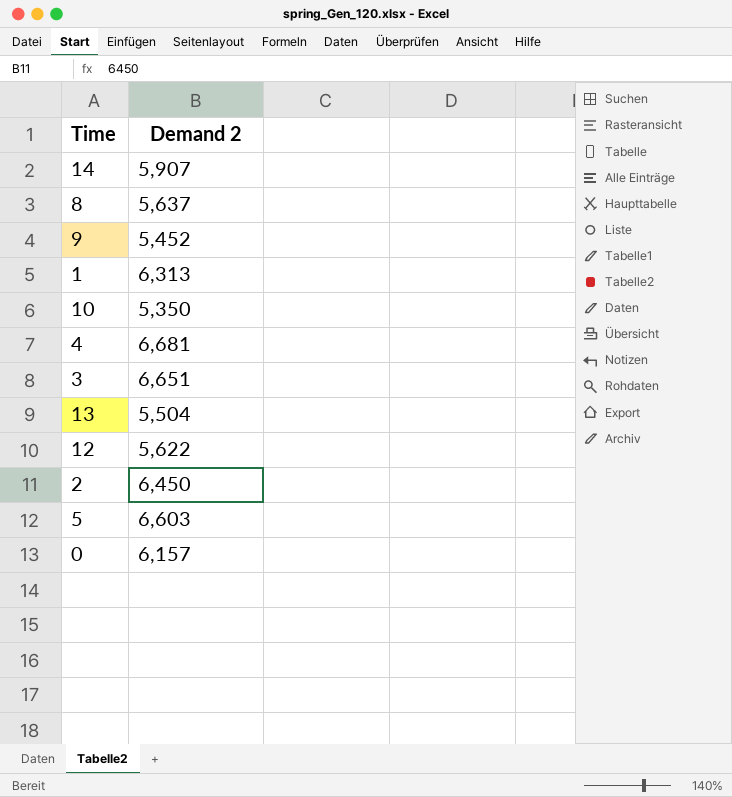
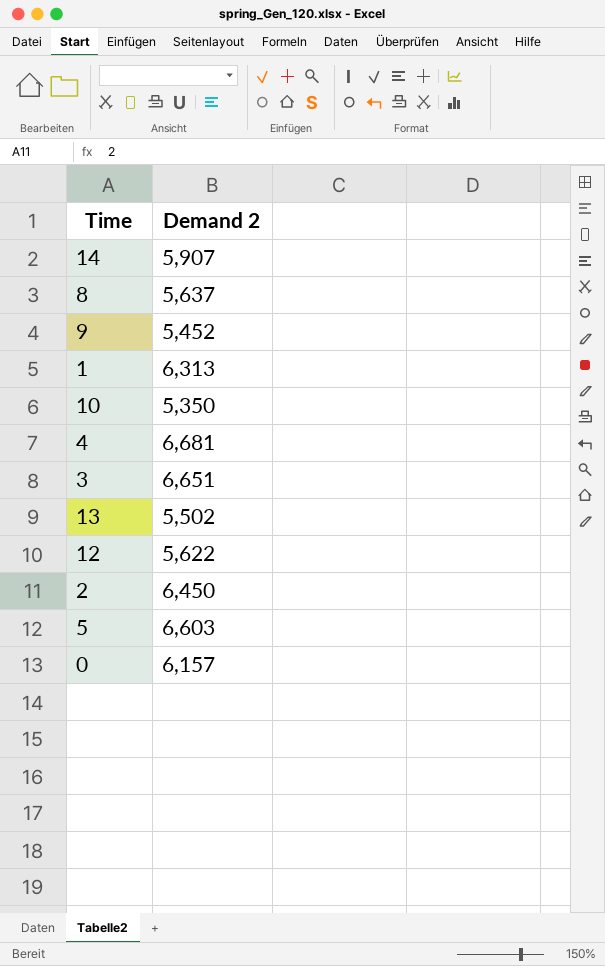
13 | Demand 2: 5,504 -> 5,502

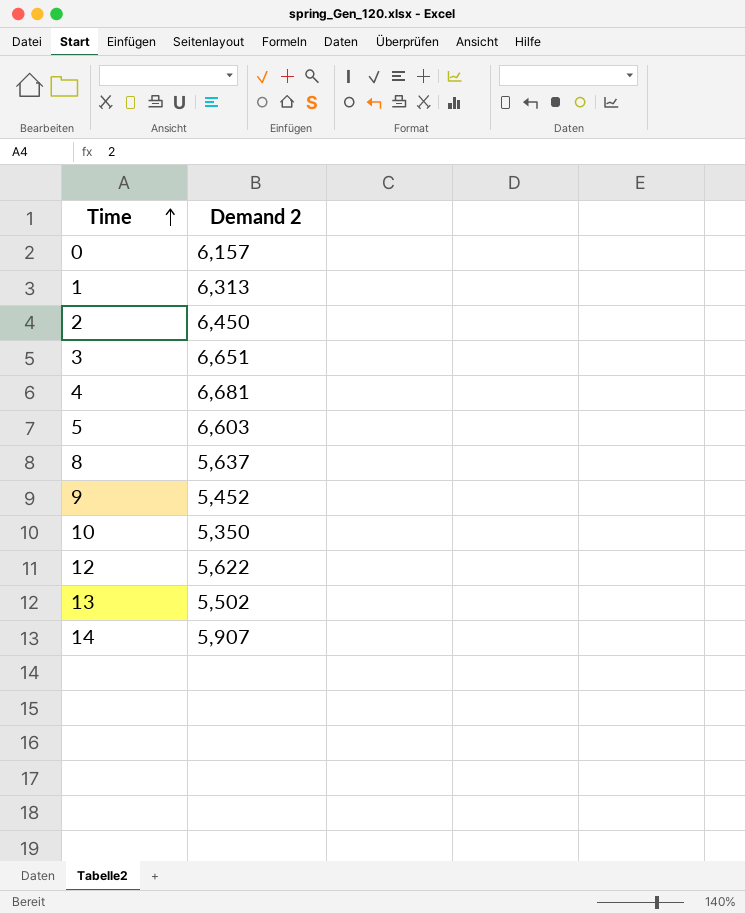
row order: none -> Time ascending

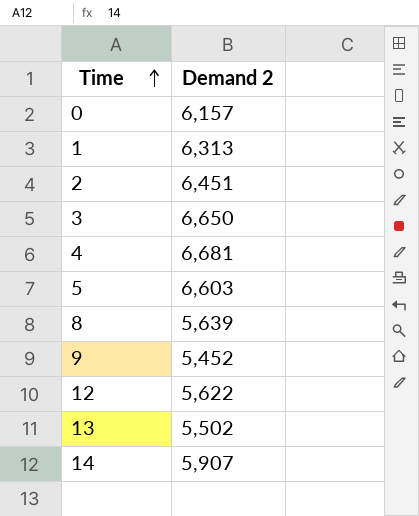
row 10: 5,350 -> none
2 | Demand 2: 6,450 -> 6,451
3 | Demand 2: 6,651 -> 6,650
8 | Demand 2: 5,637 -> 5,639

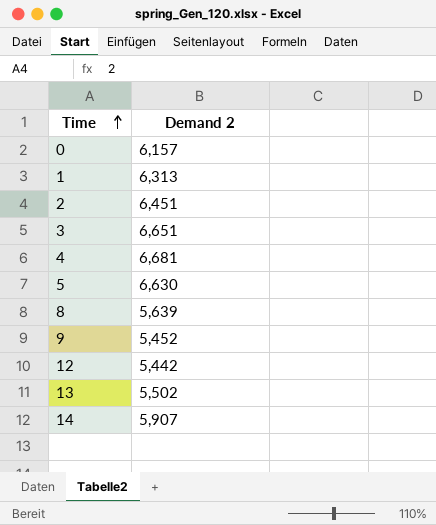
3 | Demand 2: 6,650 -> 6,651
5 | Demand 2: 6,603 -> 6,630
12 | Demand 2: 5,622 -> 5,442

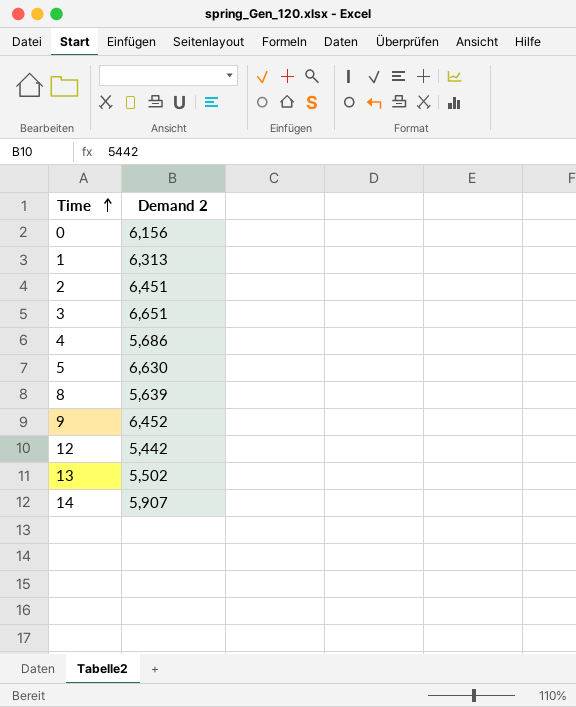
0 | Demand 2: 6,157 -> 6,156
4 | Demand 2: 6,681 -> 5,686
9 | Demand 2: 5,452 -> 6,452

